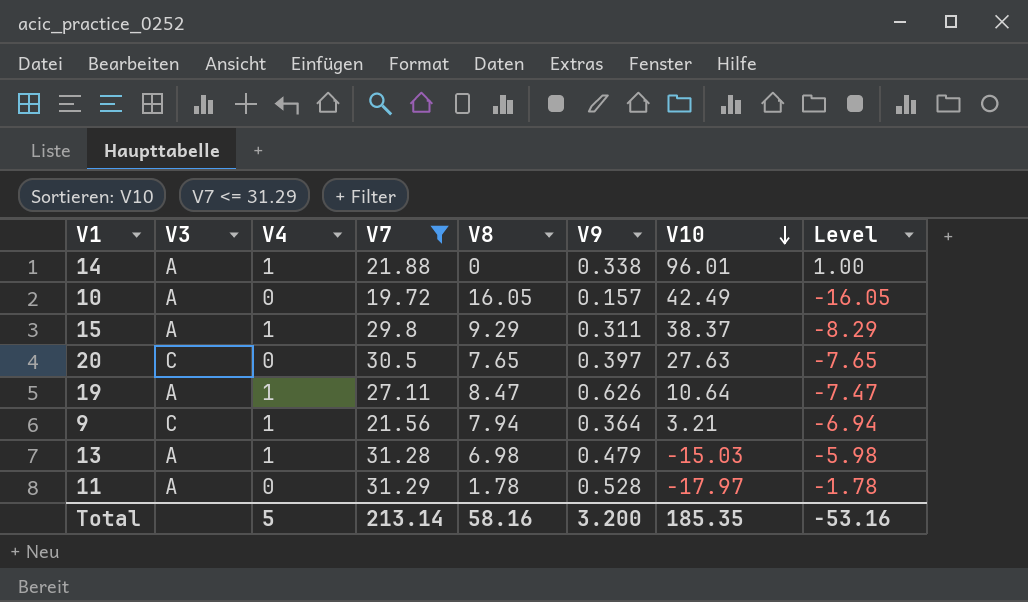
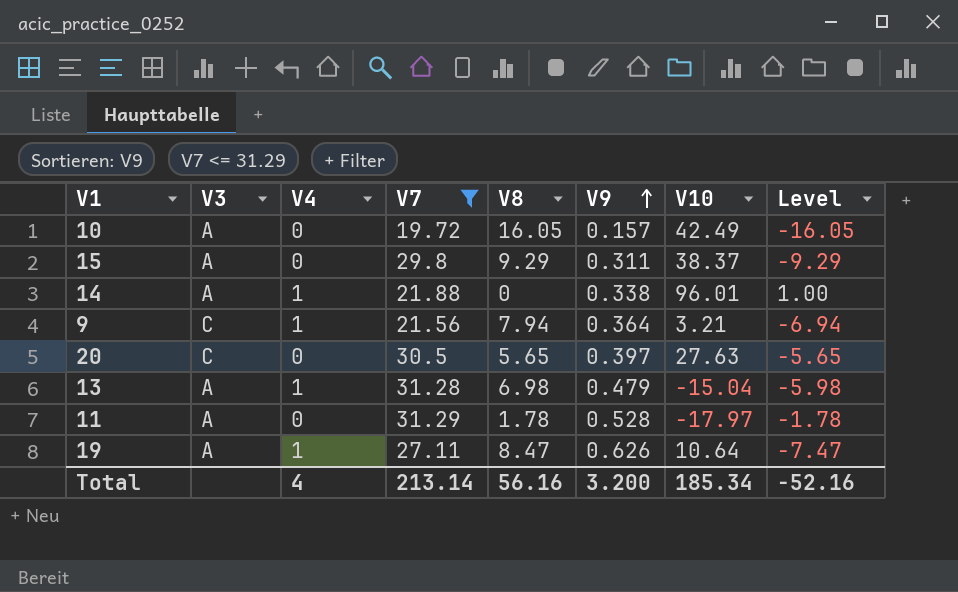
row order: V10 descending -> V9 ascending
15 | V4: 1 -> 0
15 | Level: -8.29 -> -9.29
20 | V8: 7.65 -> 5.65
20 | Level: -7.65 -> -5.65
13 | V10: -15.03 -> -15.04
Total | V4: 5 -> 4
Total | V8: 58.16 -> 56.16
Total | V10: 185.35 -> 185.34
Total | Level: -53.16 -> -52.16

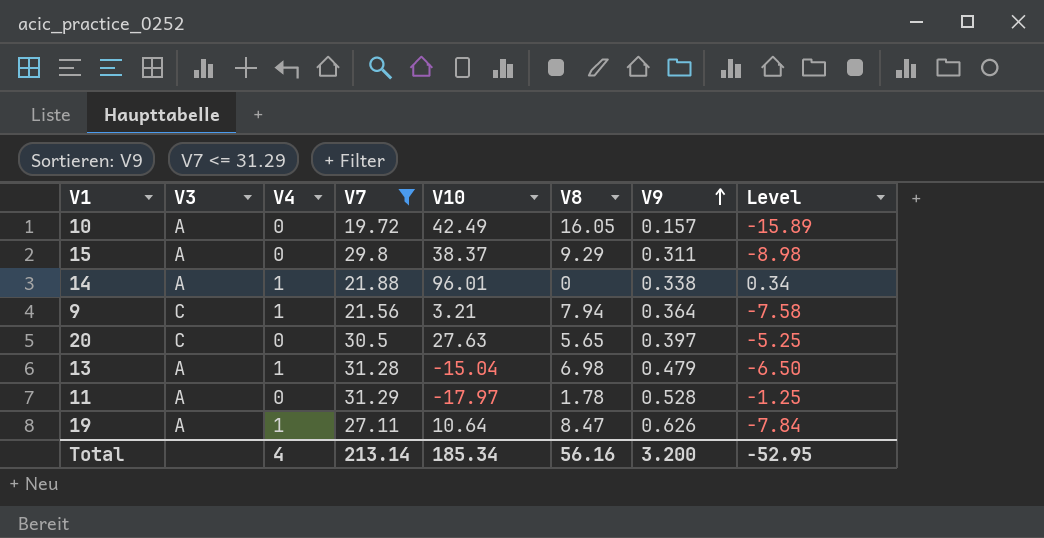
column V10 | position: 7 -> 5
column Level | formula: [V4] - [V8] -> [V9] - [V8]
Total | Level: -52.16 -> -52.95

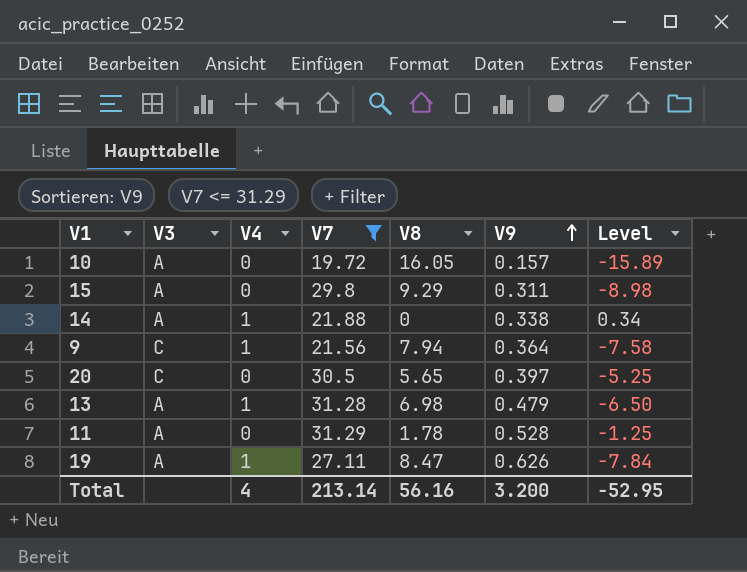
column V10 | position: 5 -> none

